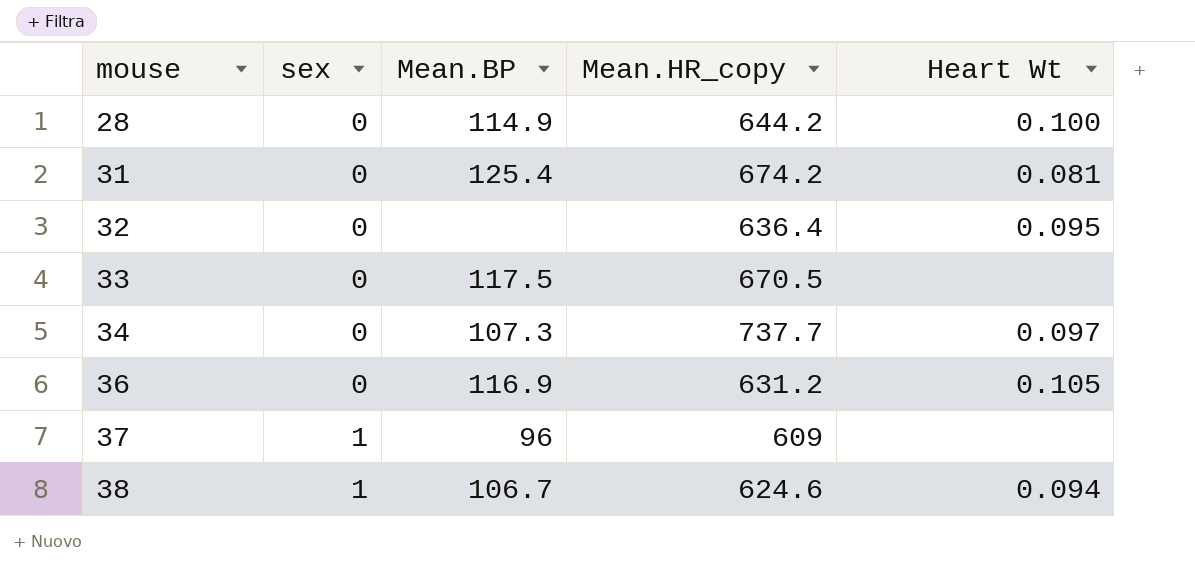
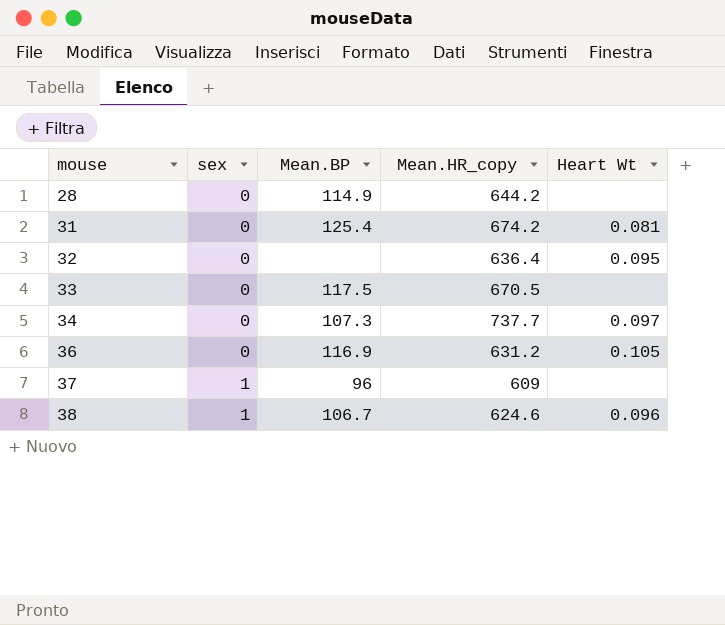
28 | Heart Wt: 0.100 -> none
38 | Heart Wt: 0.094 -> 0.096

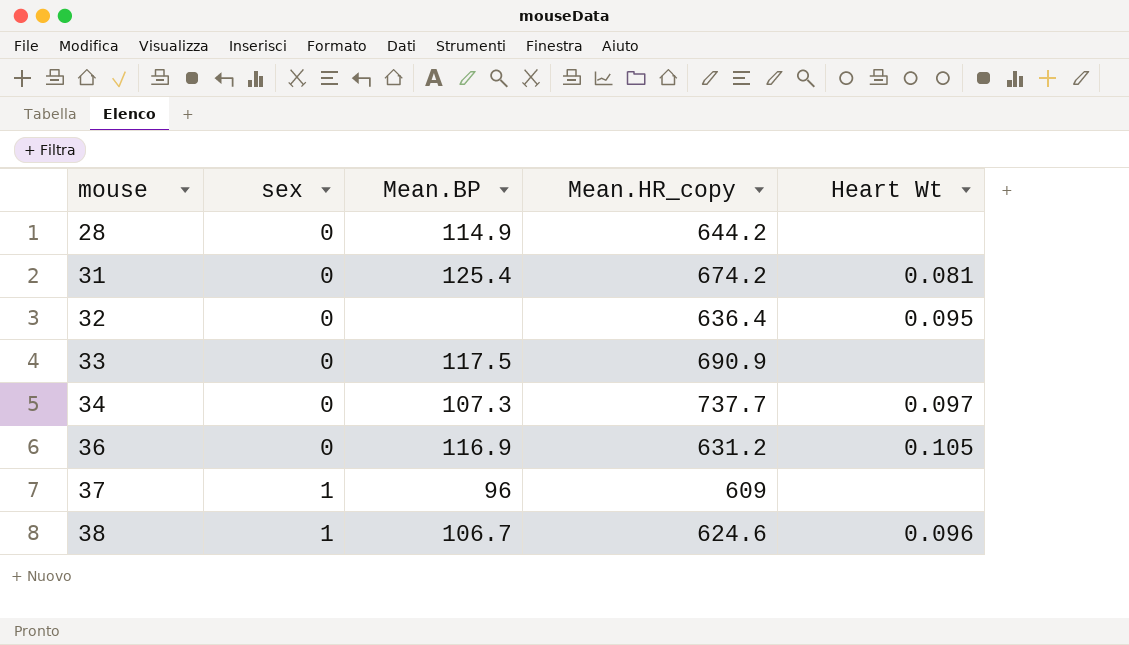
33 | Mean.HR_copy: 670.5 -> 690.9

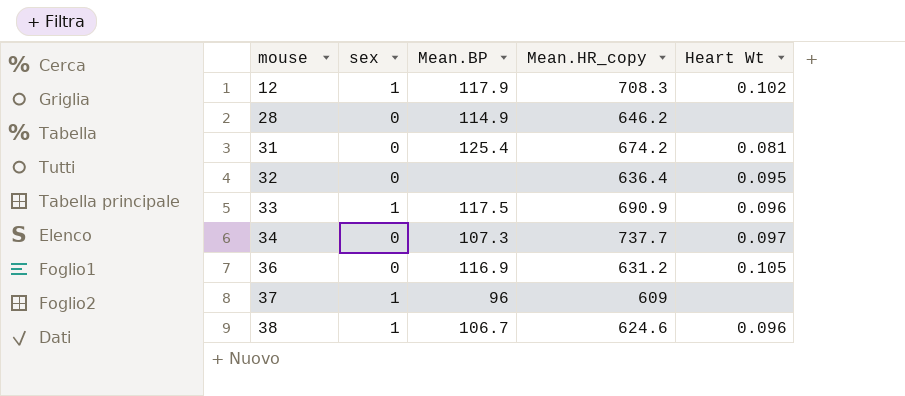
row 12: none -> 1 | 117.9 | 708.3 | 0.102
28 | Mean.HR_copy: 644.2 -> 646.2
33 | sex: 0 -> 1
33 | Heart Wt: none -> 0.096

